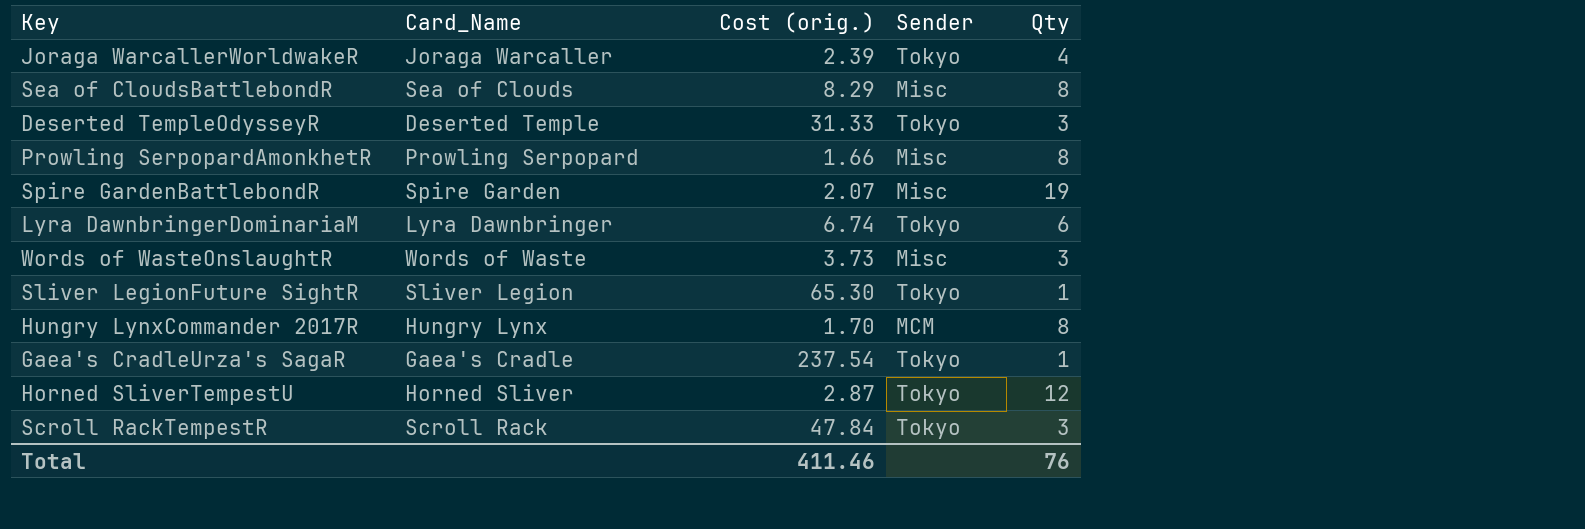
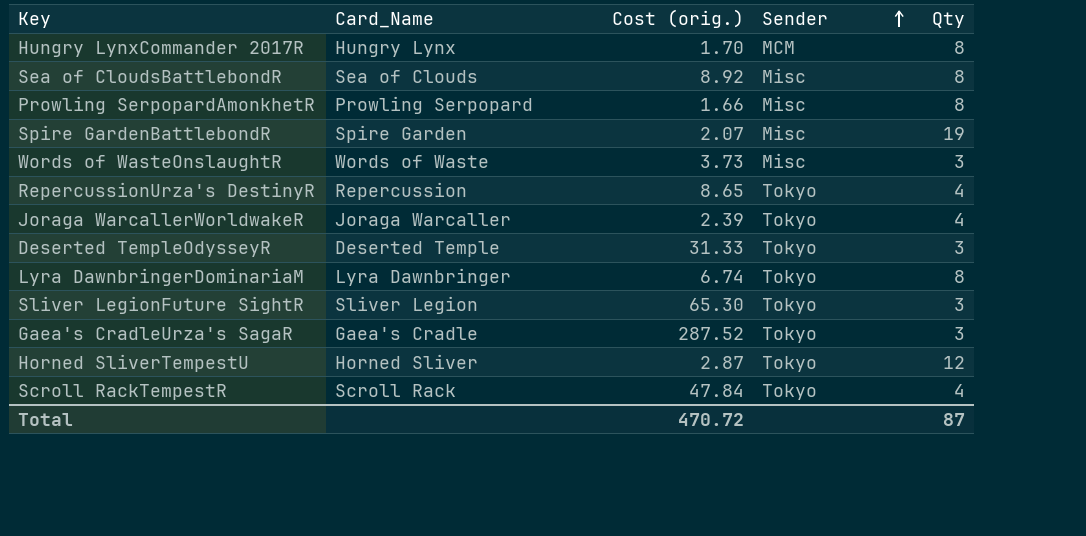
row order: none -> Sender ascending
Sea of CloudsBattlebondR | Cost (orig.): 8.29 -> 8.92
row RepercussionUrza's DestinyR: none -> Repercussion | 8.65 | Tokyo | 4
Lyra DawnbringerDominariaM | Qty: 6 -> 8
Sliver LegionFuture SightR | Qty: 1 -> 3
Gaea's CradleUrza's SagaR | Cost (orig.): 237.54 -> 287.52
Gaea's CradleUrza's SagaR | Qty: 1 -> 3
Scroll RackTempestR | Qty: 3 -> 4
Total | Cost (orig.): 411.46 -> 470.72
Total | Qty: 76 -> 87

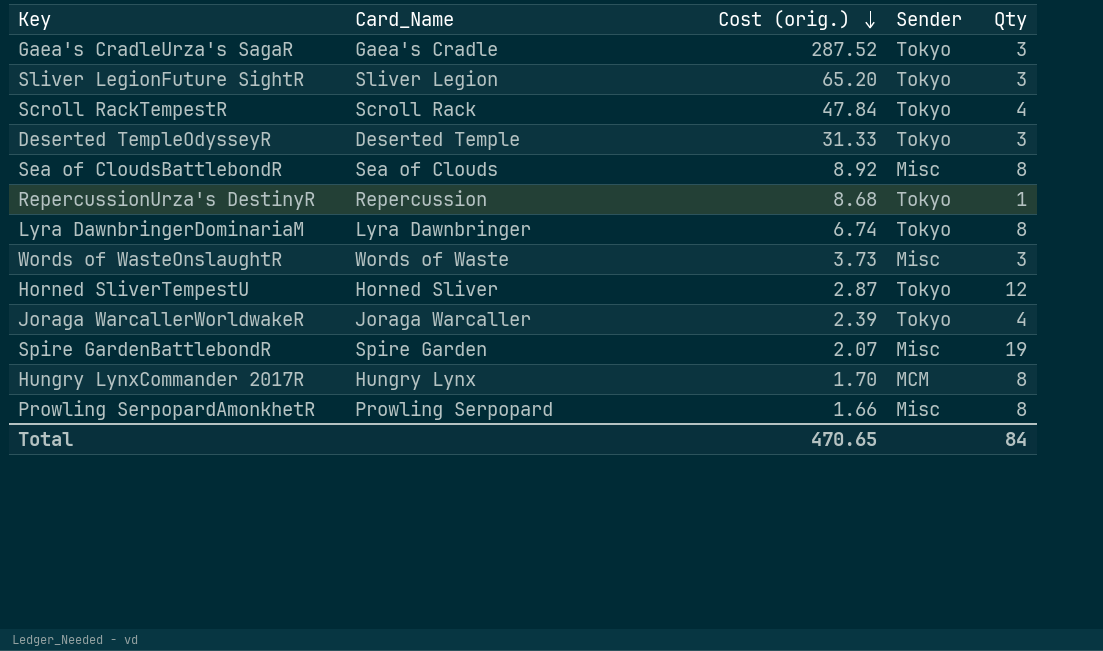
row order: Sender ascending -> Cost (orig.) descending
Sliver LegionFuture SightR | Cost (orig.): 65.30 -> 65.20
RepercussionUrza's DestinyR | Cost (orig.): 8.65 -> 8.68
RepercussionUrza's DestinyR | Qty: 4 -> 1
Total | Cost (orig.): 470.72 -> 470.65
Total | Qty: 87 -> 84

